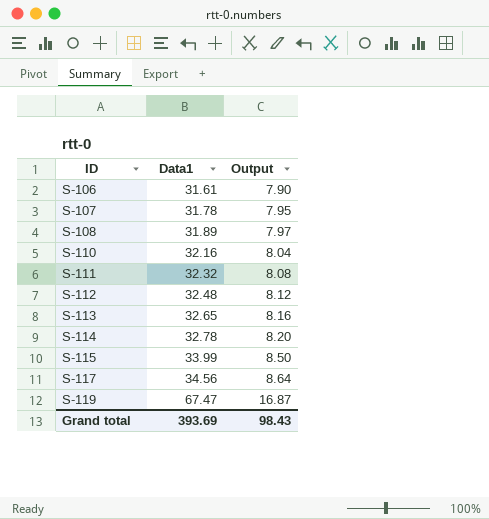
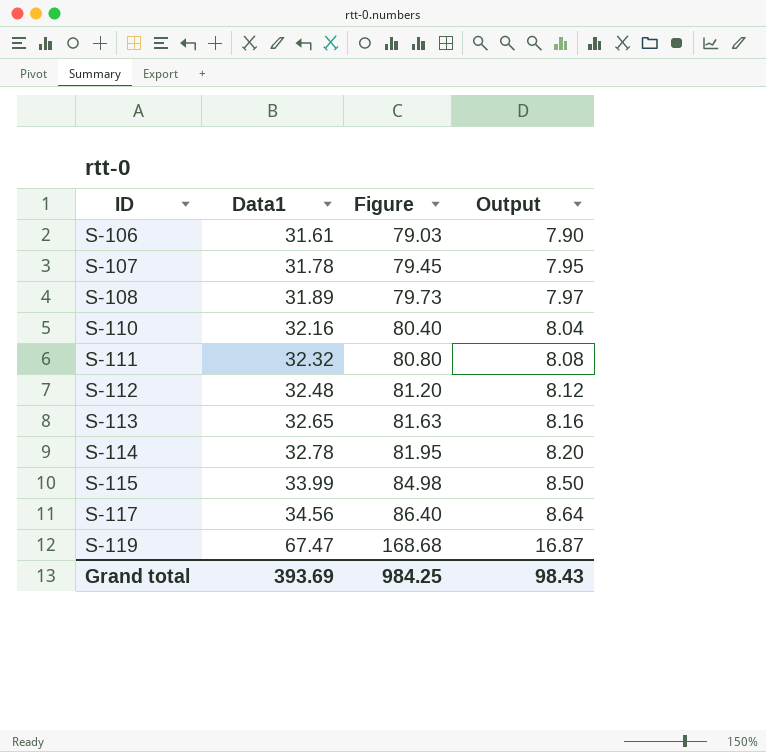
column Figure | formula: none -> [Data1] * 2.5

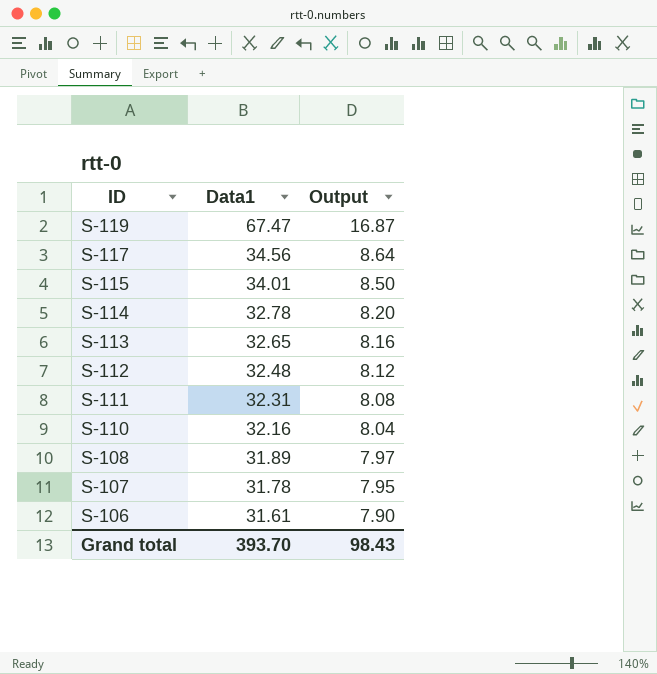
row order: ID ascending -> ID descending
column Figure | formula: [Data1] * 2.5 -> none
S-115 | Data1: 33.99 -> 34.01
S-111 | Data1: 32.32 -> 32.31
Grand total | Data1: 393.69 -> 393.70

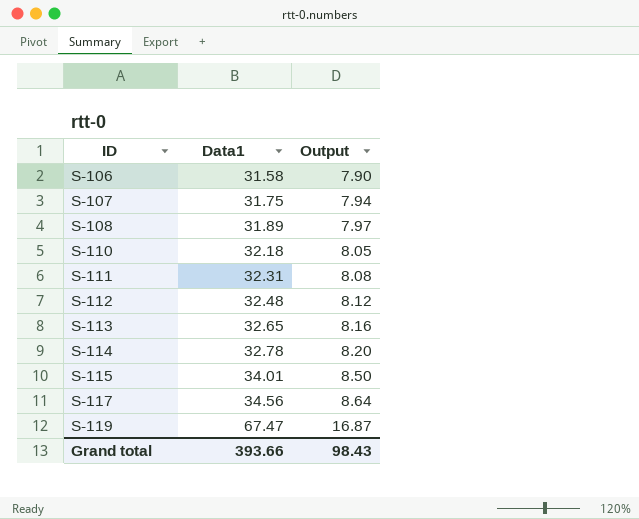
row order: ID descending -> ID ascending
S-106 | Data1: 31.61 -> 31.58
S-107 | Data1: 31.78 -> 31.75
S-107 | Output: 7.95 -> 7.94
S-110 | Data1: 32.16 -> 32.18
S-110 | Output: 8.04 -> 8.05
Grand total | Data1: 393.70 -> 393.66

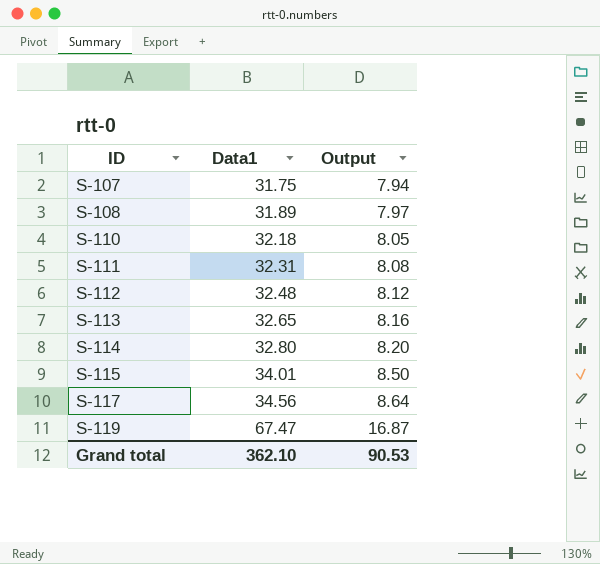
row S-106: 31.58 | 7.90 -> none
S-114 | Data1: 32.78 -> 32.80
Grand total | Data1: 393.66 -> 362.10
Grand total | Output: 98.43 -> 90.53

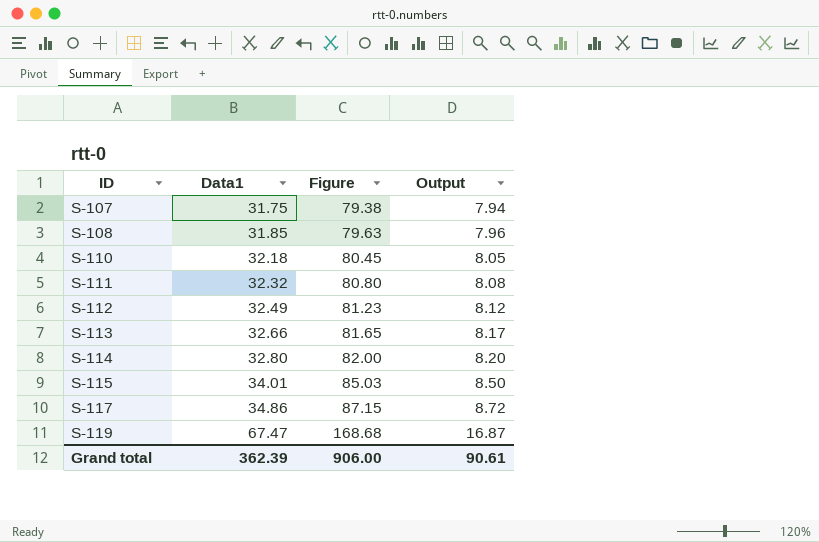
column Figure | formula: none -> [Data1] * 2.5
S-108 | Data1: 31.89 -> 31.85
S-108 | Output: 7.97 -> 7.96
S-111 | Data1: 32.31 -> 32.32
S-112 | Data1: 32.48 -> 32.49
S-113 | Data1: 32.65 -> 32.66
S-113 | Output: 8.16 -> 8.17
S-117 | Data1: 34.56 -> 34.86
S-117 | Output: 8.64 -> 8.72
Grand total | Data1: 362.10 -> 362.39
Grand total | Output: 90.53 -> 90.61

